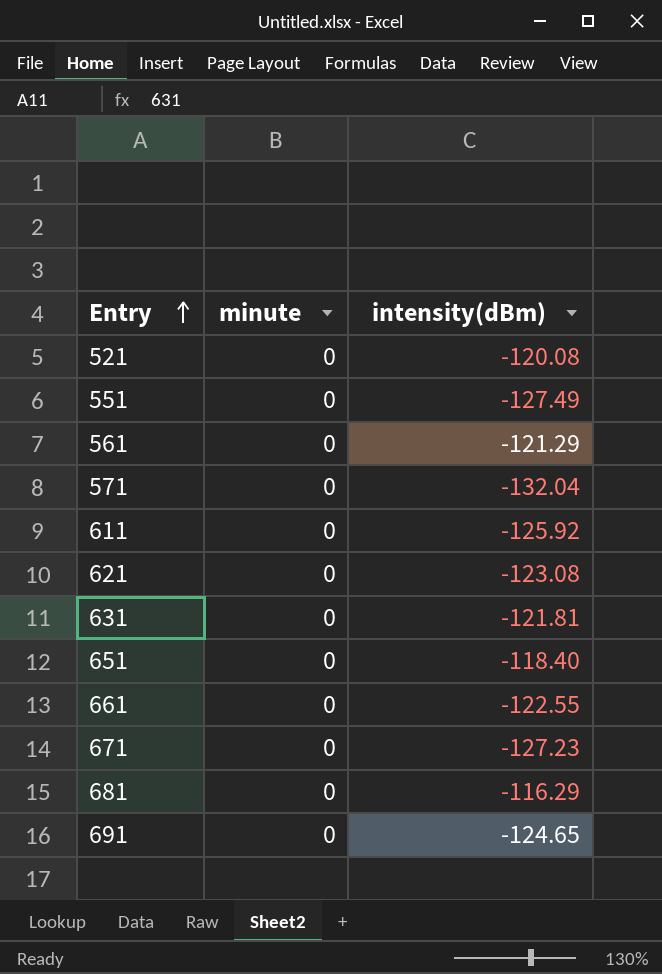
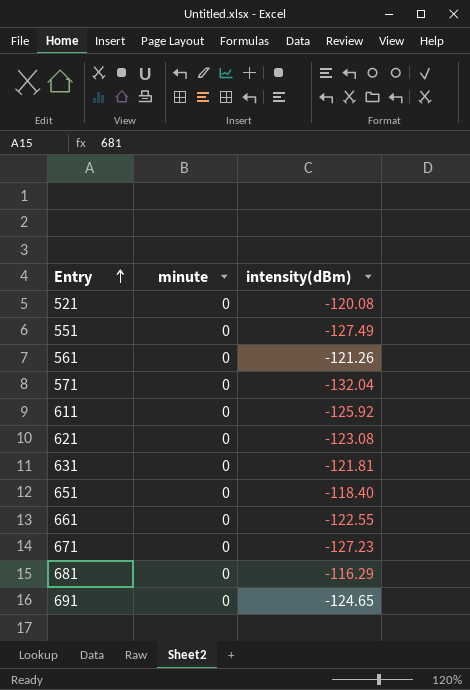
561 | intensity(dBm): -121.29 -> -121.26

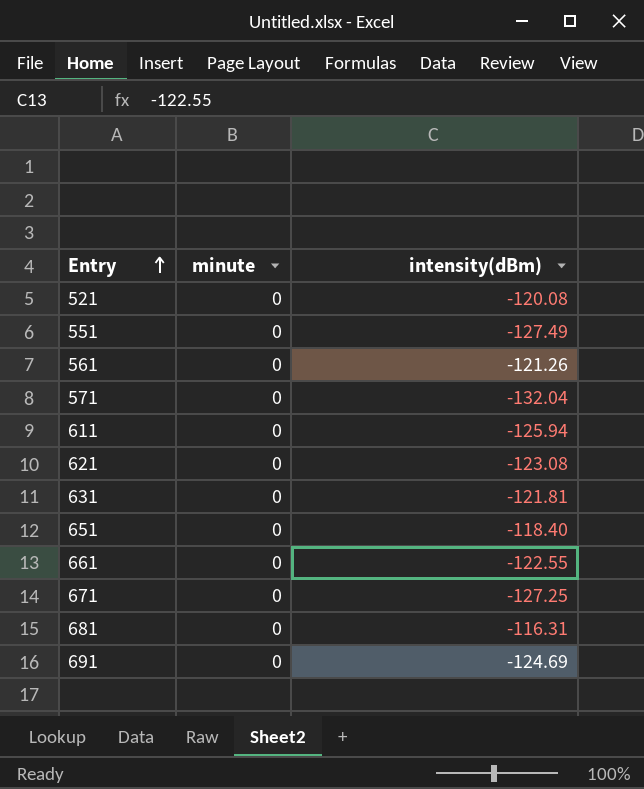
611 | intensity(dBm): -125.92 -> -125.94
671 | intensity(dBm): -127.23 -> -127.25
681 | intensity(dBm): -116.29 -> -116.31
691 | intensity(dBm): -124.65 -> -124.69

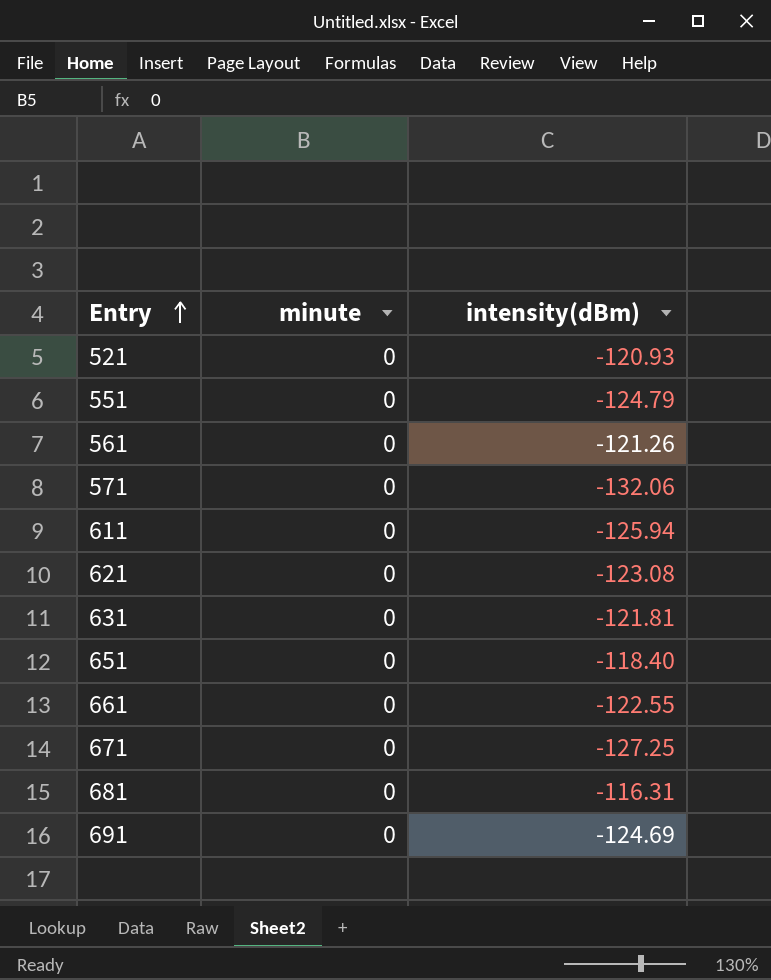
521 | intensity(dBm): -120.08 -> -120.93
551 | intensity(dBm): -127.49 -> -124.79
571 | intensity(dBm): -132.04 -> -132.06

